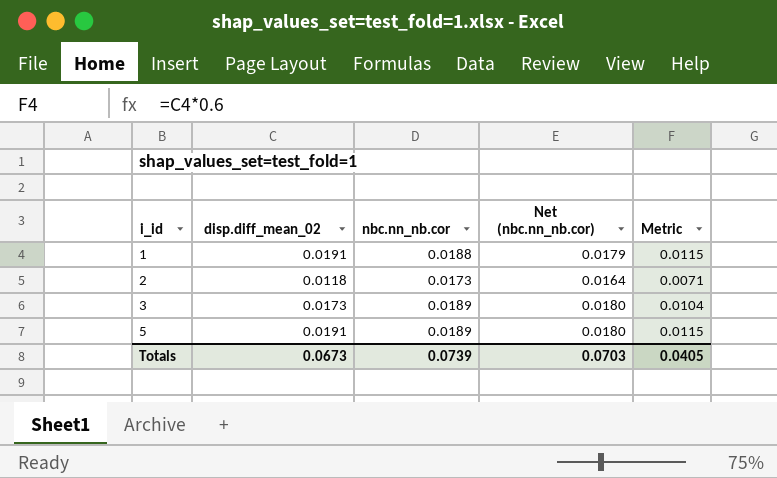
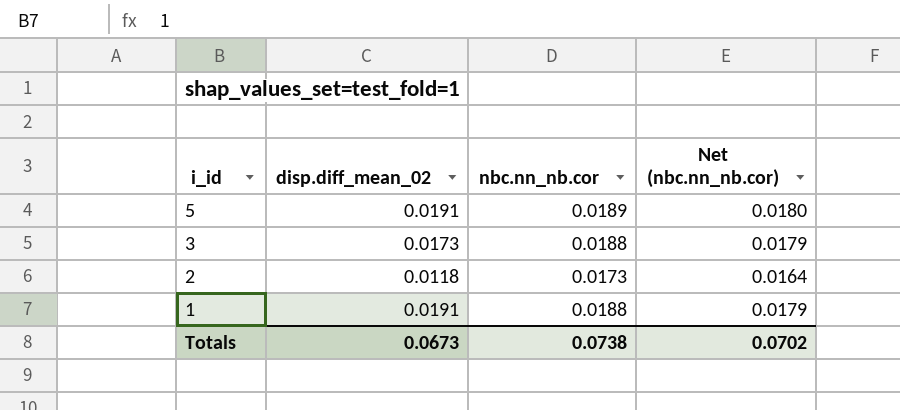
row order: i_id ascending -> i_id descending
column Metric | formula: [disp.diff_mean_02] * 0.6 -> none
3 | nbc.nn_nb.cor: 0.0189 -> 0.0188
3 | Net (nbc.nn_nb.cor): 0.0180 -> 0.0179
Totals | nbc.nn_nb.cor: 0.0739 -> 0.0738
Totals | Net (nbc.nn_nb.cor): 0.0703 -> 0.0702

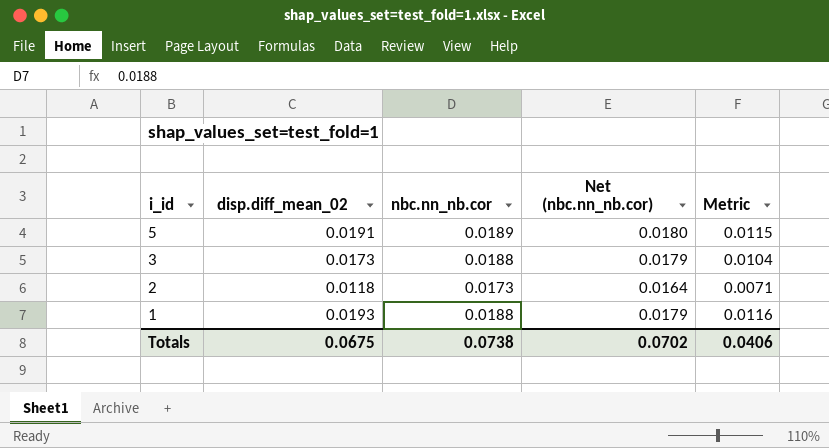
column Metric | formula: none -> [disp.diff_mean_02] * 0.6
1 | disp.diff_mean_02: 0.0191 -> 0.0193
Totals | disp.diff_mean_02: 0.0673 -> 0.0675

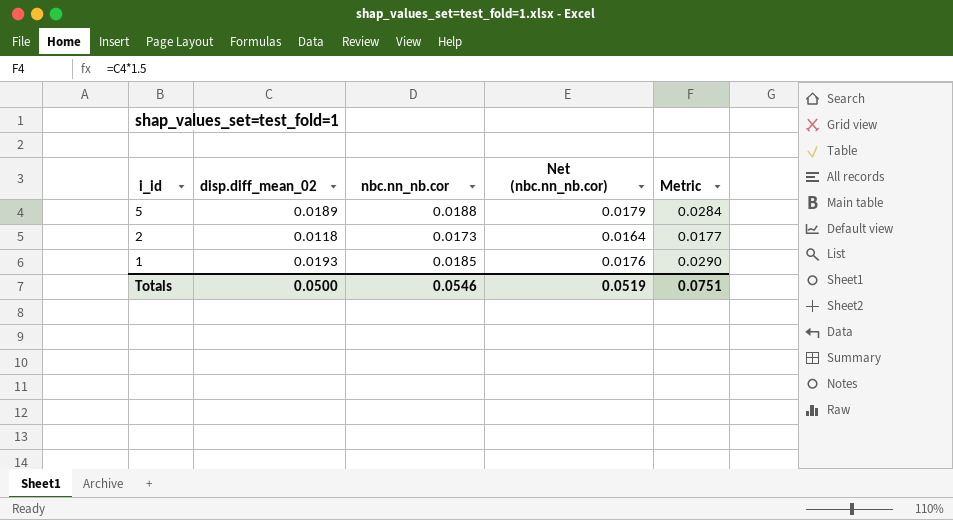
column Metric | formula: [disp.diff_mean_02] * 0.6 -> [disp.diff_mean_02] * 1.5
row 3: 0.0173 | 0.0188 | 0.0179 | 0.0104 -> none
5 | disp.diff_mean_02: 0.0191 -> 0.0189
5 | nbc.nn_nb.cor: 0.0189 -> 0.0188
5 | Net (nbc.nn_nb.cor): 0.0180 -> 0.0179
1 | nbc.nn_nb.cor: 0.0188 -> 0.0185
1 | Net (nbc.nn_nb.cor): 0.0179 -> 0.0176
Totals | disp.diff_mean_02: 0.0675 -> 0.0500
Totals | nbc.nn_nb.cor: 0.0738 -> 0.0546
Totals | Net (nbc.nn_nb.cor): 0.0702 -> 0.0519
Totals | Metric: 0.0406 -> 0.0751

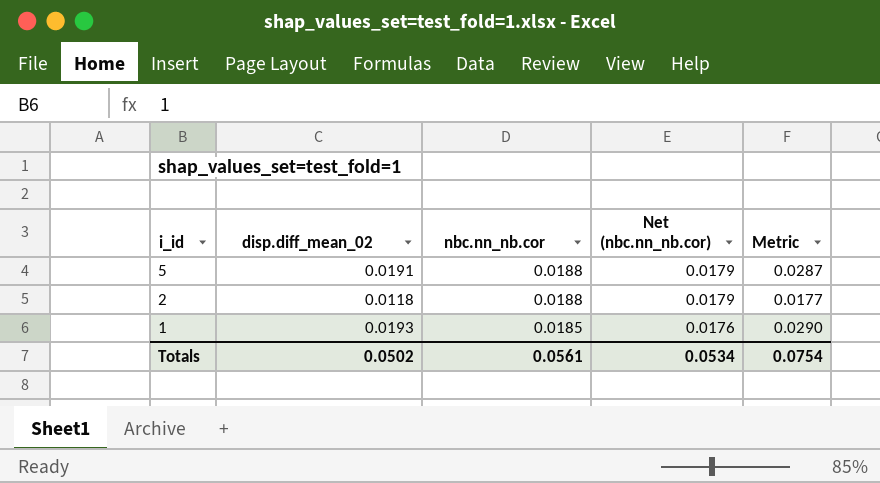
5 | disp.diff_mean_02: 0.0189 -> 0.0191
5 | Metric: 0.0284 -> 0.0287
2 | nbc.nn_nb.cor: 0.0173 -> 0.0188
2 | Net (nbc.nn_nb.cor): 0.0164 -> 0.0179
Totals | disp.diff_mean_02: 0.0500 -> 0.0502
Totals | nbc.nn_nb.cor: 0.0546 -> 0.0561
Totals | Net (nbc.nn_nb.cor): 0.0519 -> 0.0534
Totals | Metric: 0.0751 -> 0.0754

